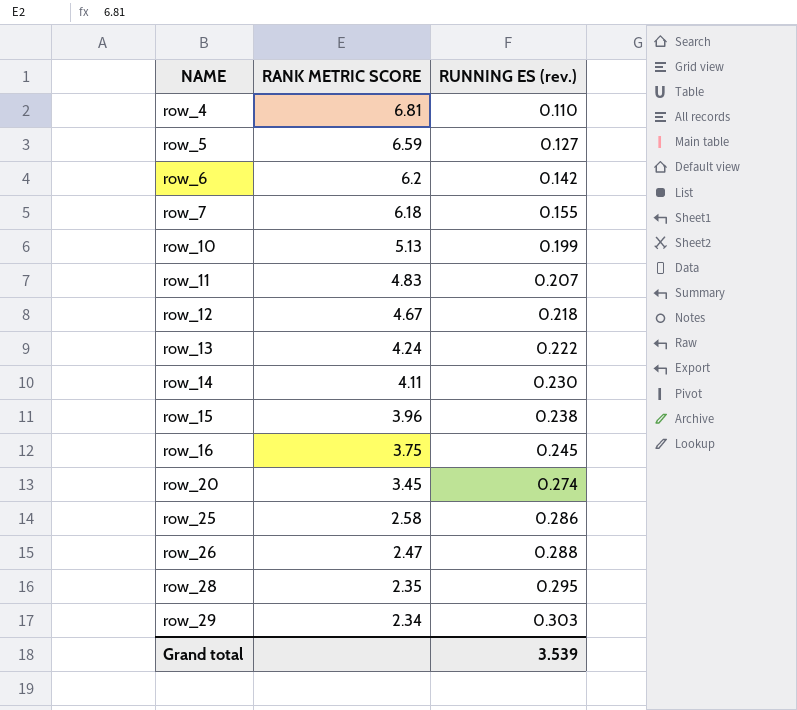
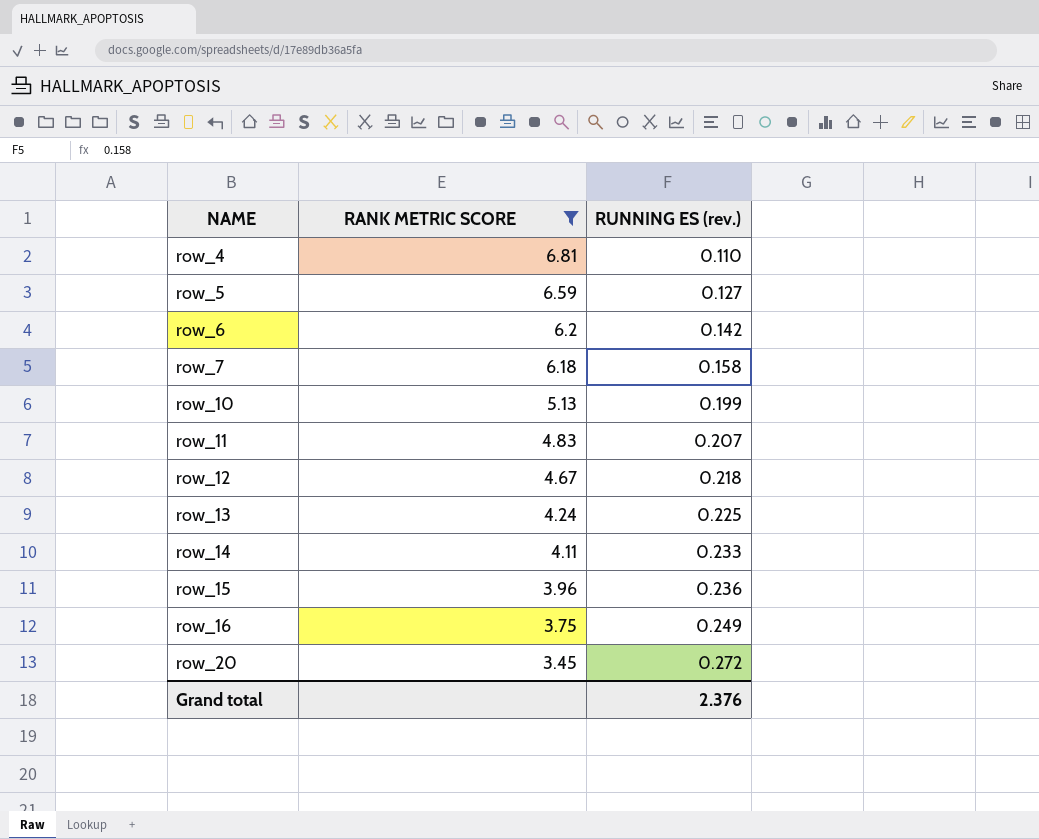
filter: none -> RANK METRIC SCORE >= 3.45
row_7 | RUNNING ES (rev.): 0.155 -> 0.158
row_13 | RUNNING ES (rev.): 0.222 -> 0.225
row_14 | RUNNING ES (rev.): 0.230 -> 0.233
row_15 | RUNNING ES (rev.): 0.238 -> 0.236
row_16 | RUNNING ES (rev.): 0.245 -> 0.249
row_20 | RUNNING ES (rev.): 0.274 -> 0.272
Grand total | RUNNING ES (rev.): 3.539 -> 2.376

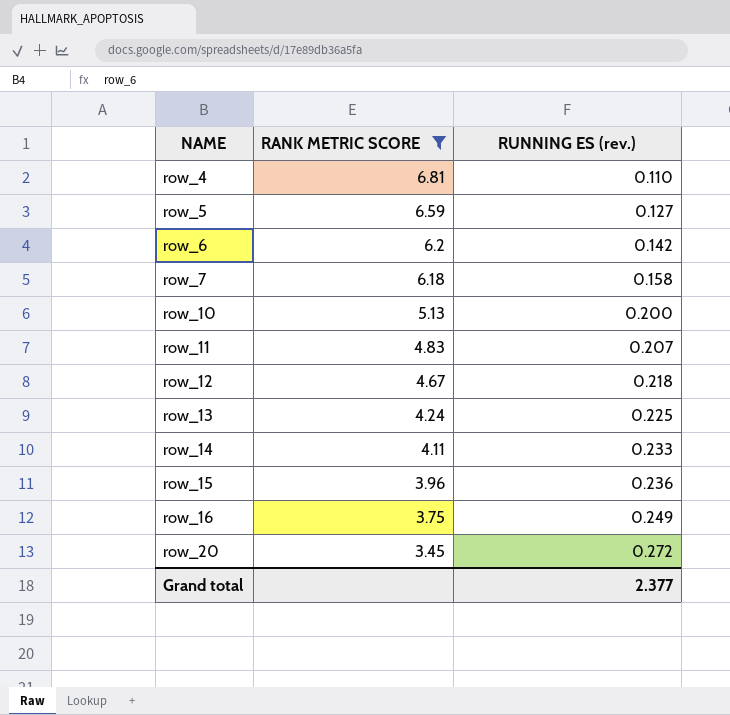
row_10 | RUNNING ES (rev.): 0.199 -> 0.200
Grand total | RUNNING ES (rev.): 2.376 -> 2.377

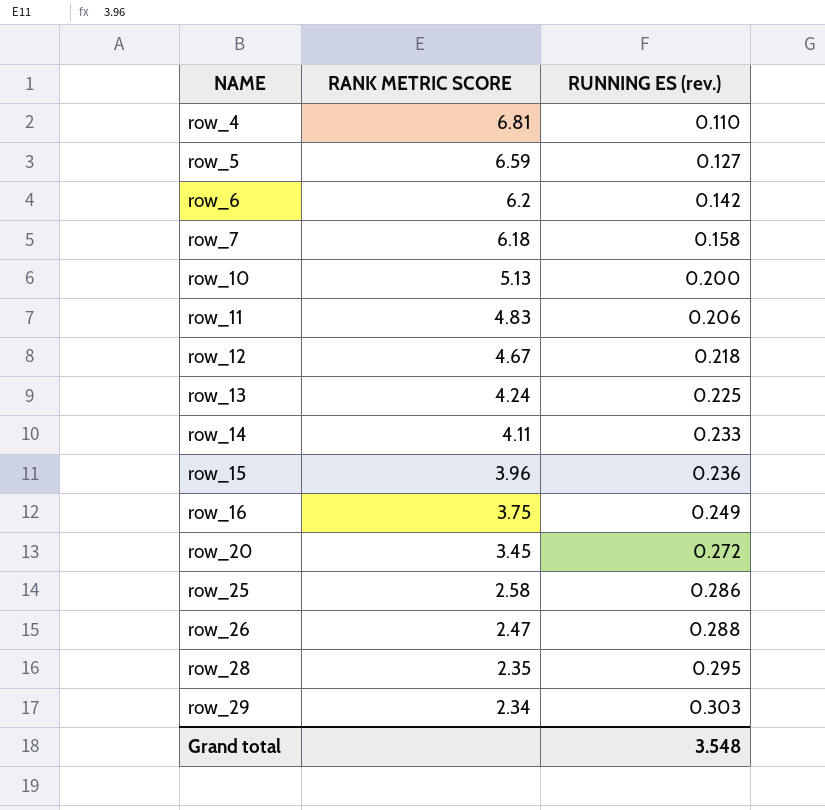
filter: RANK METRIC SCORE >= 3.45 -> none
row_11 | RUNNING ES (rev.): 0.207 -> 0.206
Grand total | RUNNING ES (rev.): 2.377 -> 3.548

